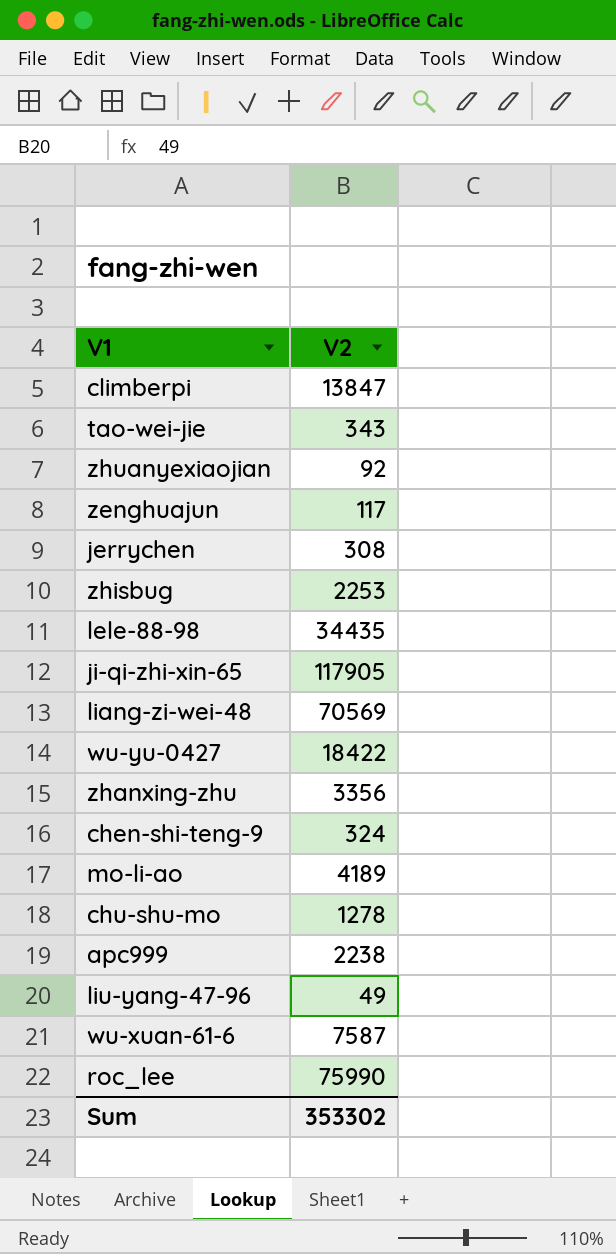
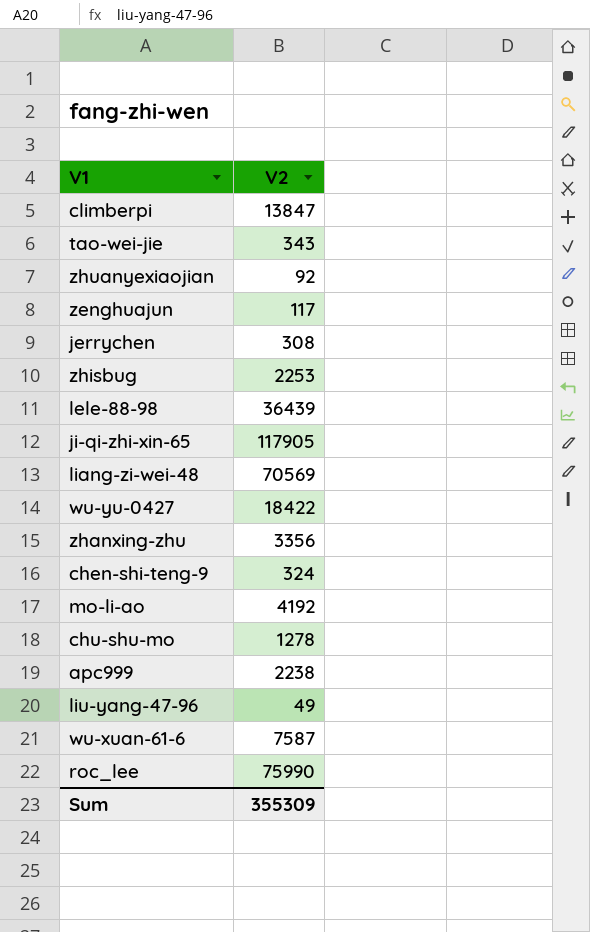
lele-88-98 | V2: 34435 -> 36439
mo-li-ao | V2: 4189 -> 4192
Sum | V2: 353302 -> 355309

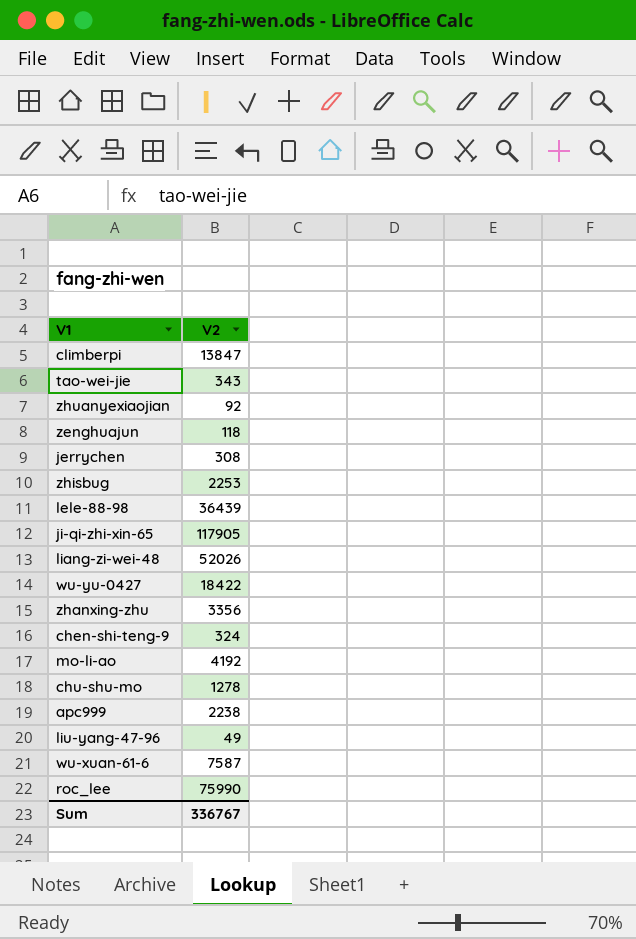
zenghuajun | V2: 117 -> 118
liang-zi-wei-48 | V2: 70569 -> 52026
Sum | V2: 355309 -> 336767

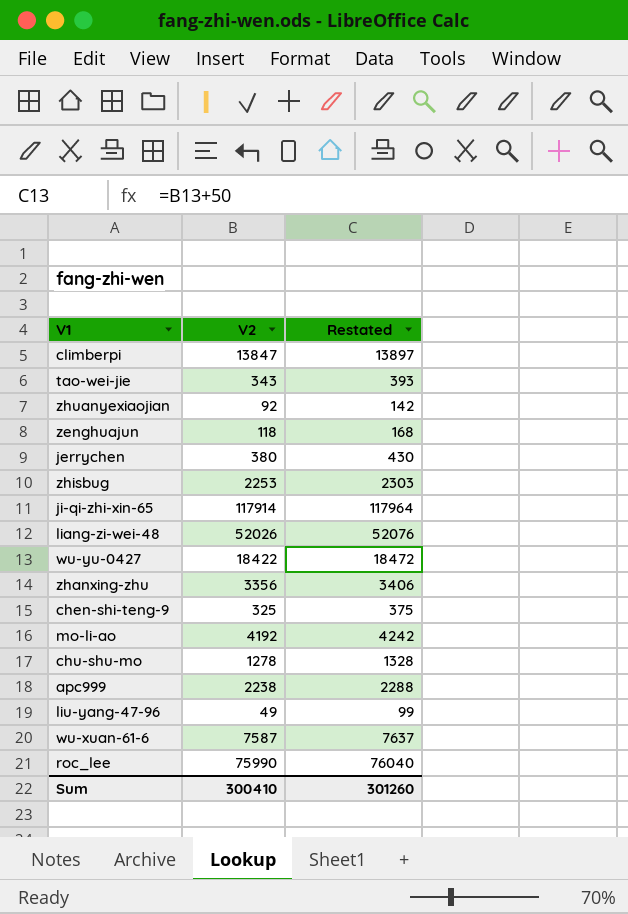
column Restated | formula: none -> [V2] + 50
row lele-88-98: 36439 -> none
jerrychen | V2: 308 -> 380
ji-qi-zhi-xin-65 | V2: 117905 -> 117914
chen-shi-teng-9 | V2: 324 -> 325
Sum | V2: 336767 -> 300410

